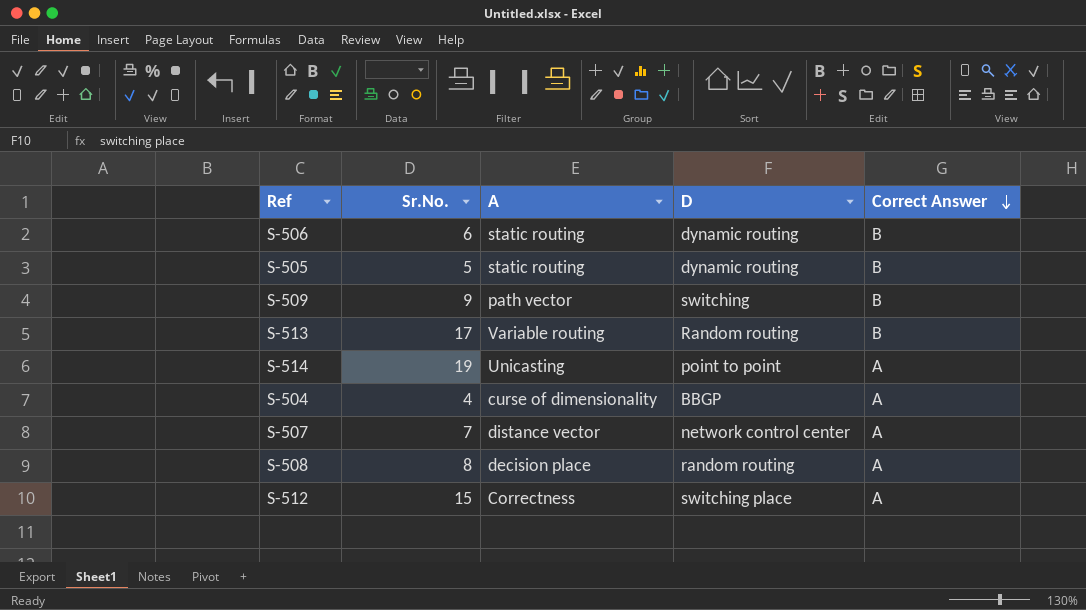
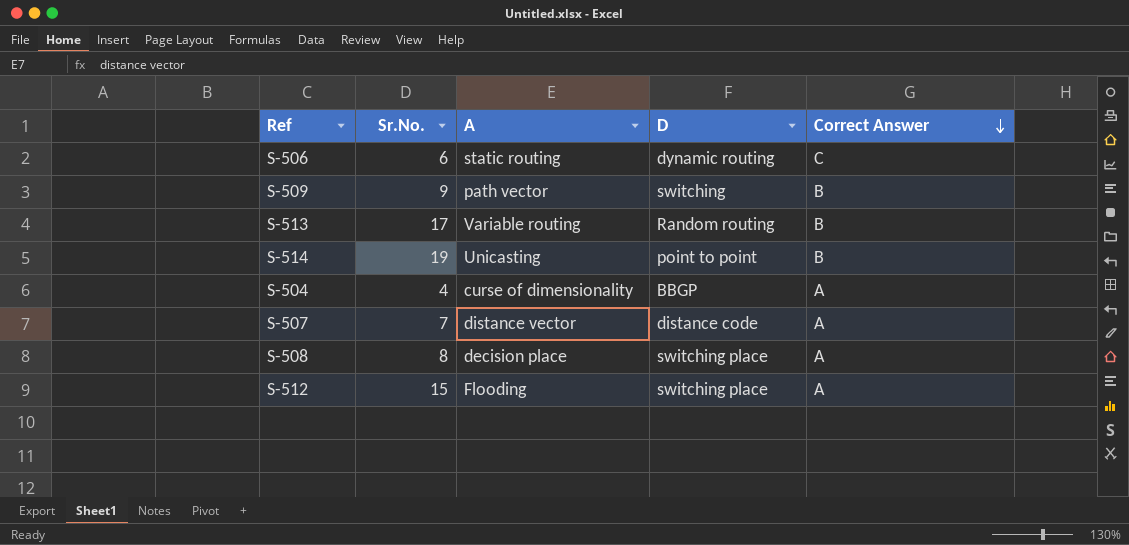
row S-505: 5 | static routing | dynamic routing | B -> none
S-506 | Correct Answer: B -> C
S-514 | Correct Answer: A -> B
S-507 | D: network control center -> distance code
S-508 | D: random routing -> switching place
S-512 | A: Correctness -> Flooding

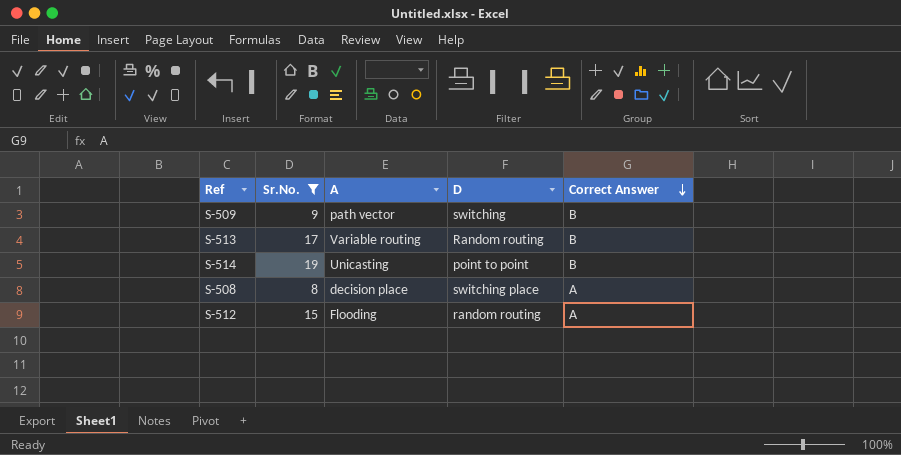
filter: none -> Sr.No. >= 8
S-512 | D: switching place -> random routing

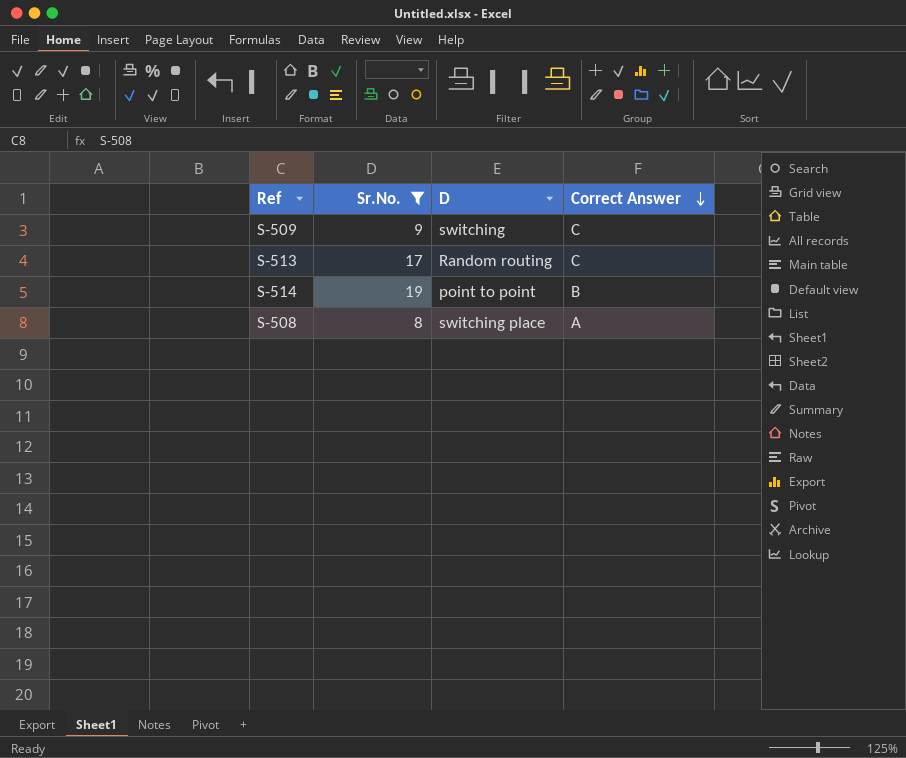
column A | position: 3 -> none
row S-512: 15 | Flooding | random routing | A -> none
S-509 | Correct Answer: B -> C
S-513 | Correct Answer: B -> C

